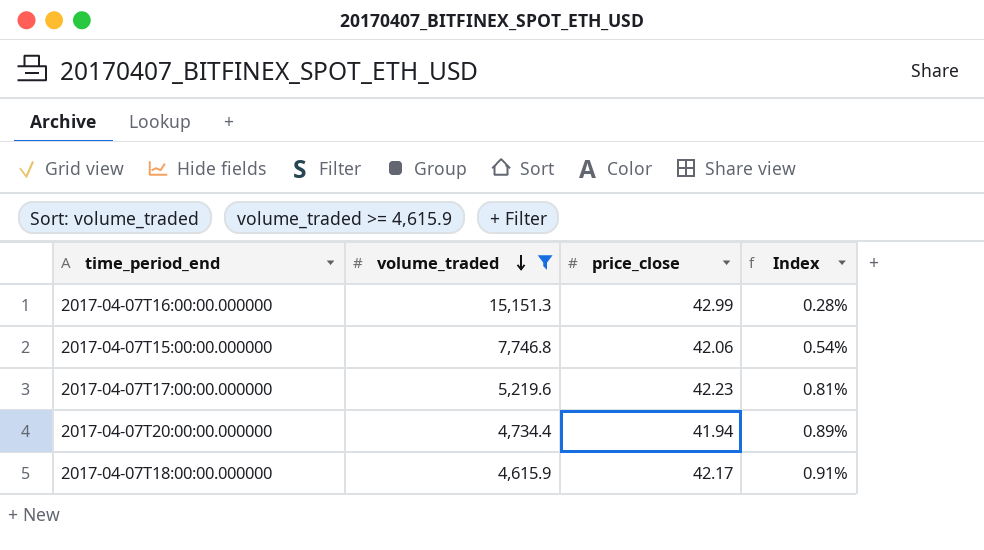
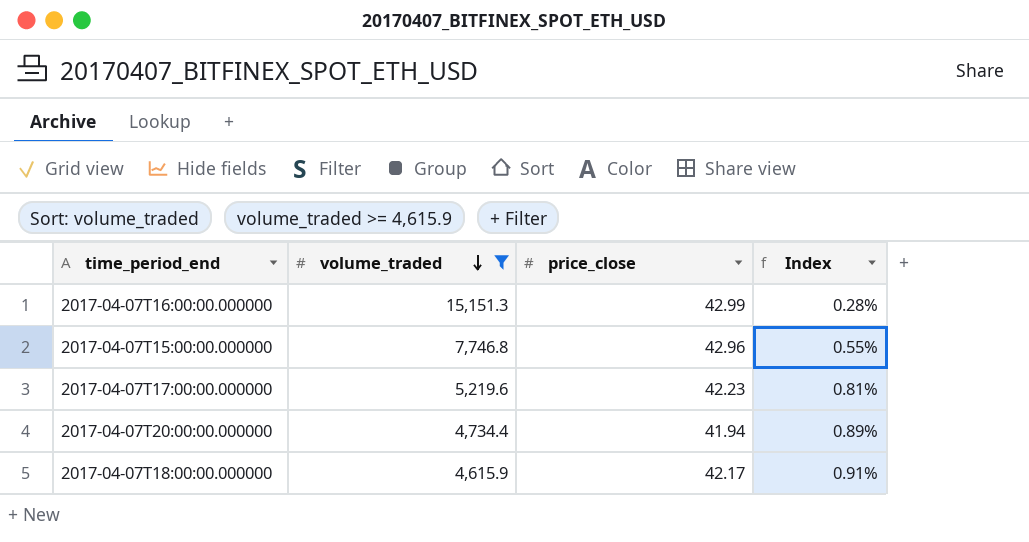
2017-04-07T15:00:00.000000 | price_close: 42.06 -> 42.96
2017-04-07T15:00:00.000000 | Index: 0.54% -> 0.55%

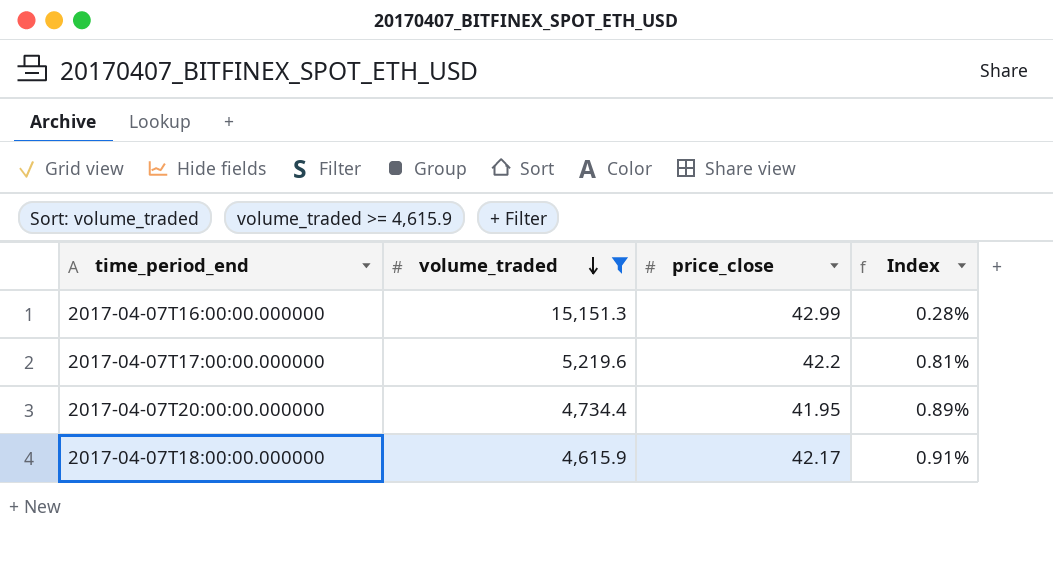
row 2017-04-07T15:00:00.000000: 7,746.8 | 42.96 | 0.55% -> none
2017-04-07T17:00:00.000000 | price_close: 42.23 -> 42.2
2017-04-07T20:00:00.000000 | price_close: 41.94 -> 41.95

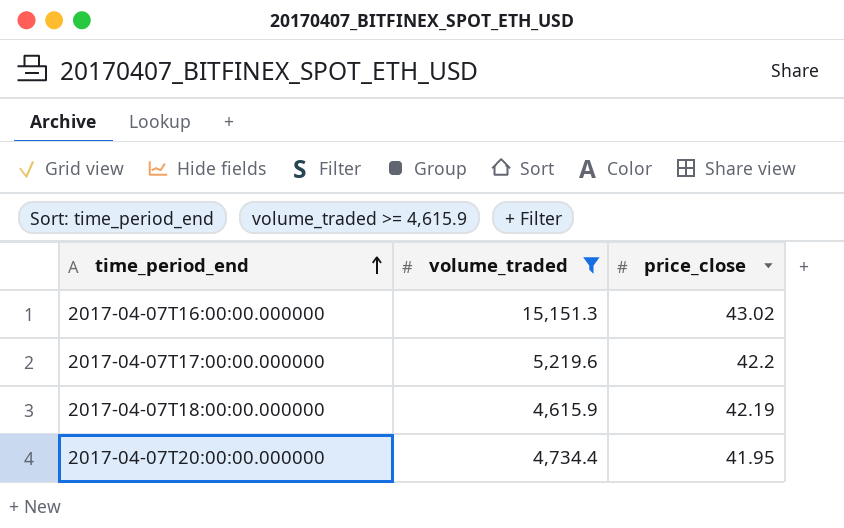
row order: volume_traded descending -> time_period_end ascending
column Index | formula: [price_close] / [volume_traded] -> none
2017-04-07T16:00:00.000000 | price_close: 42.99 -> 43.02
2017-04-07T18:00:00.000000 | price_close: 42.17 -> 42.19

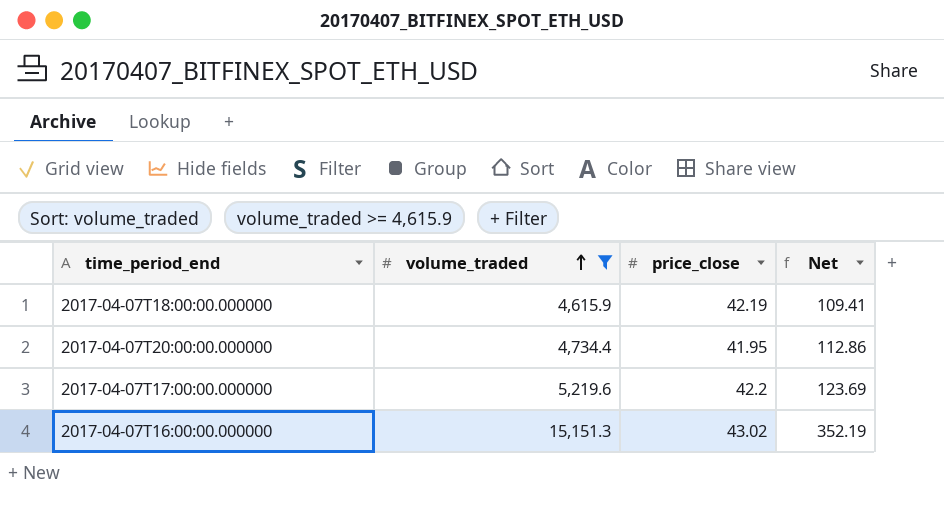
row order: time_period_end ascending -> volume_traded ascending
column Net | formula: none -> [volume_traded] / [price_close]

